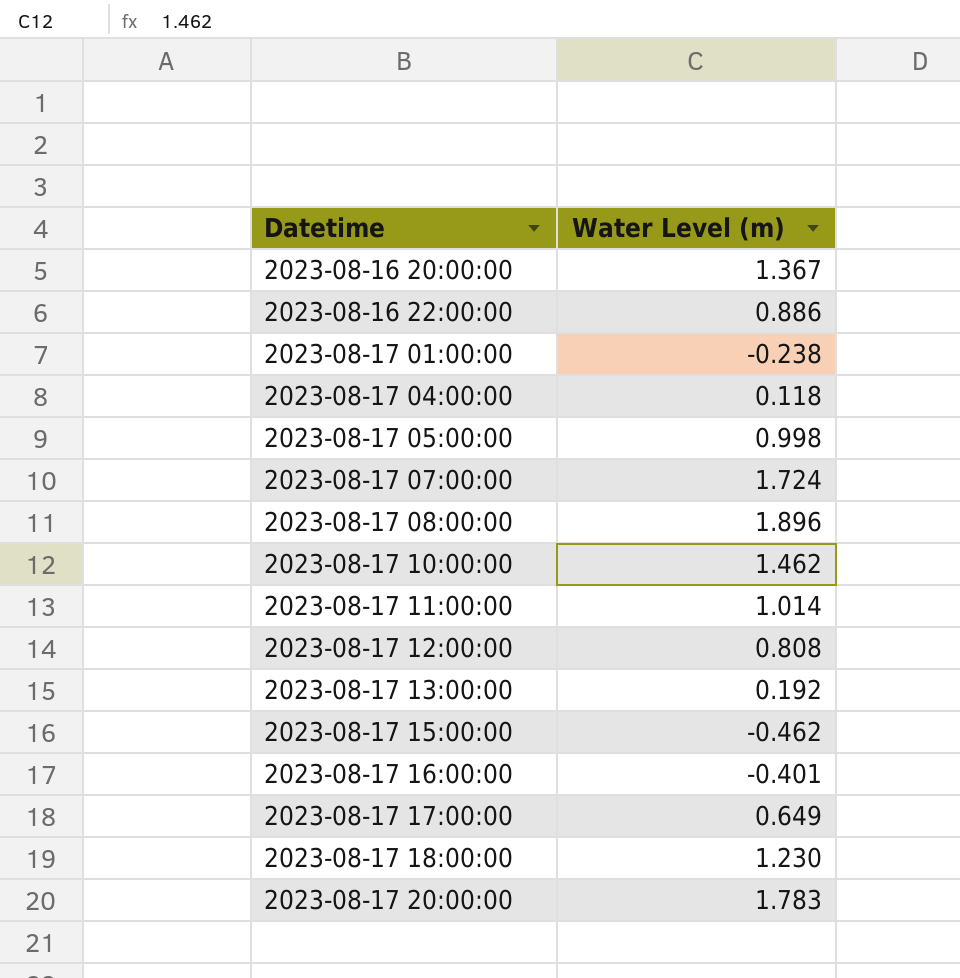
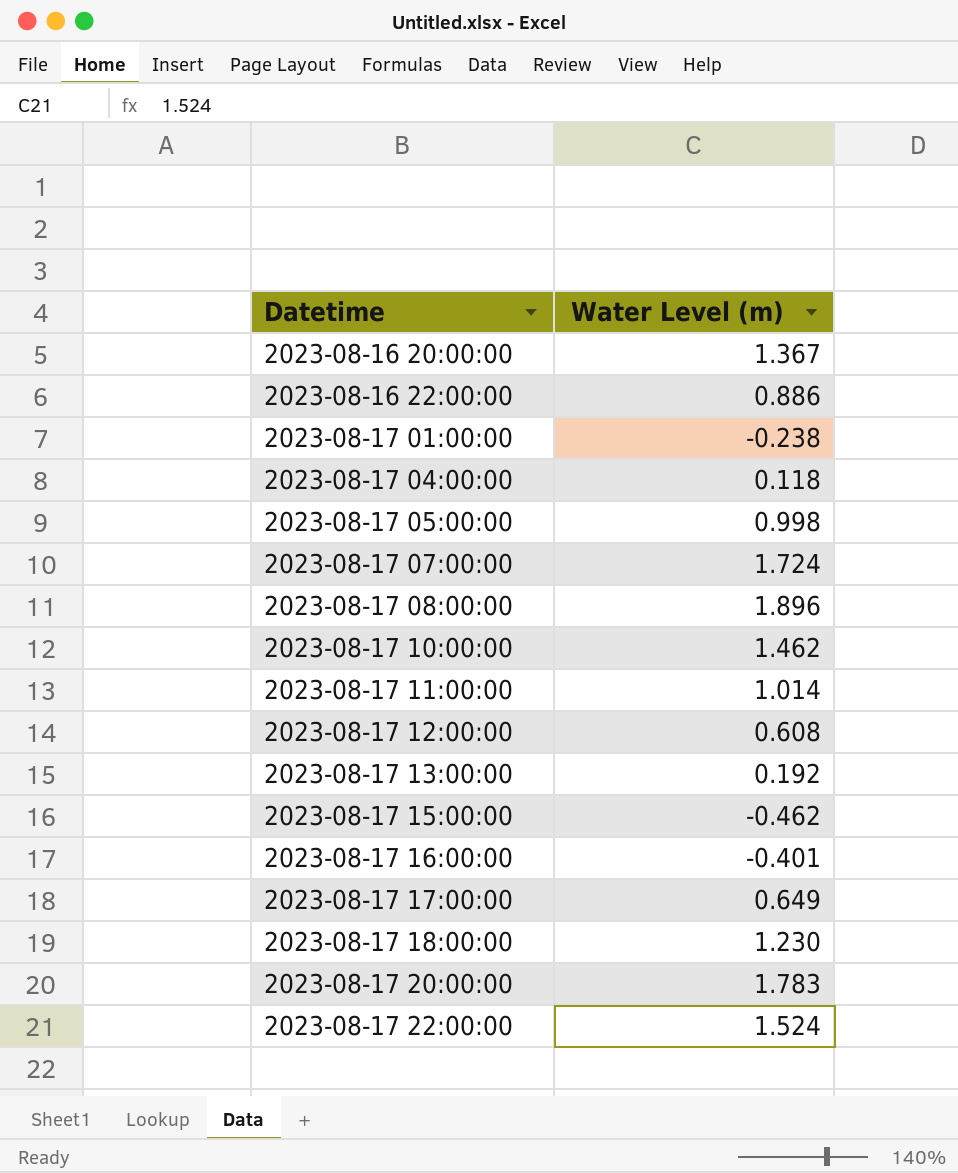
2023-08-17 12:00:00 | Water Level (m): 0.808 -> 0.608
row 2023-08-17 22:00:00: none -> 1.524

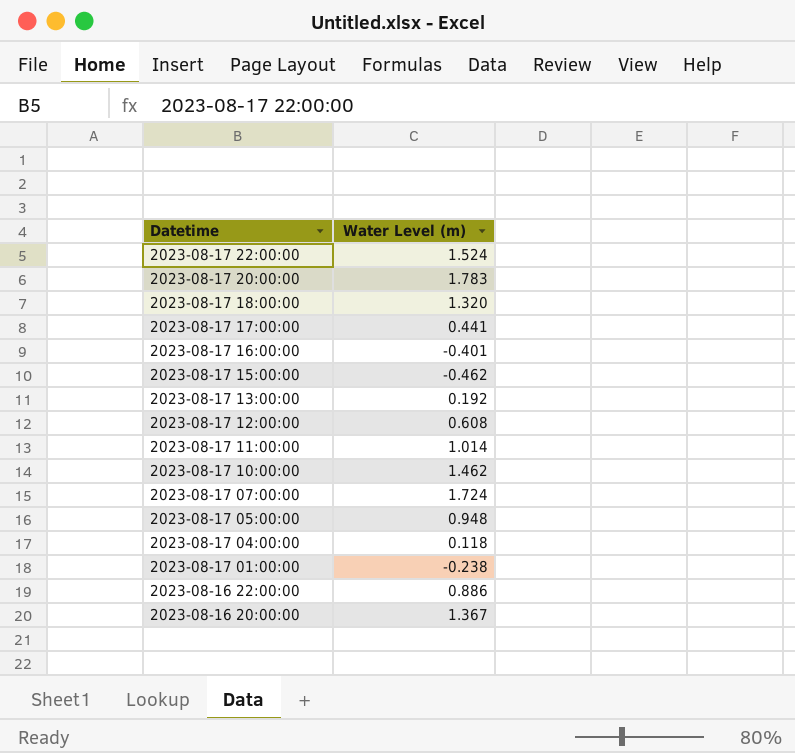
row order: Datetime ascending -> Datetime descending
row 2023-08-17 08:00:00: 1.896 -> none
2023-08-17 18:00:00 | Water Level (m): 1.230 -> 1.320
2023-08-17 17:00:00 | Water Level (m): 0.649 -> 0.441
2023-08-17 05:00:00 | Water Level (m): 0.998 -> 0.948

